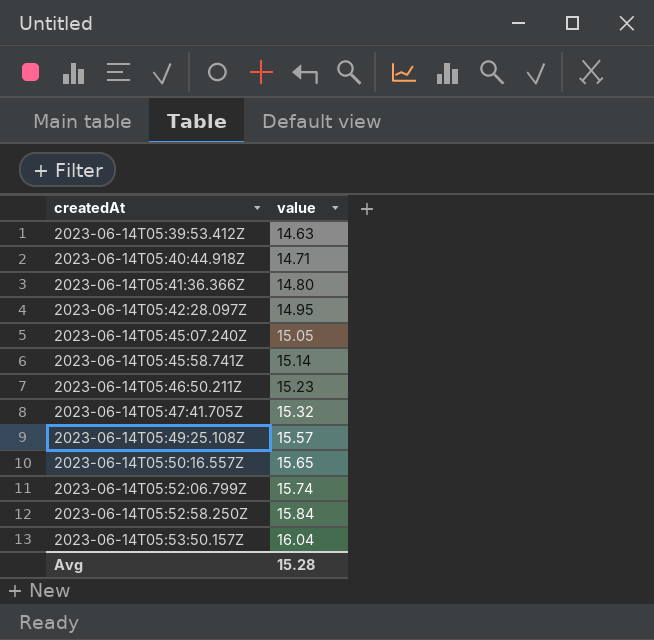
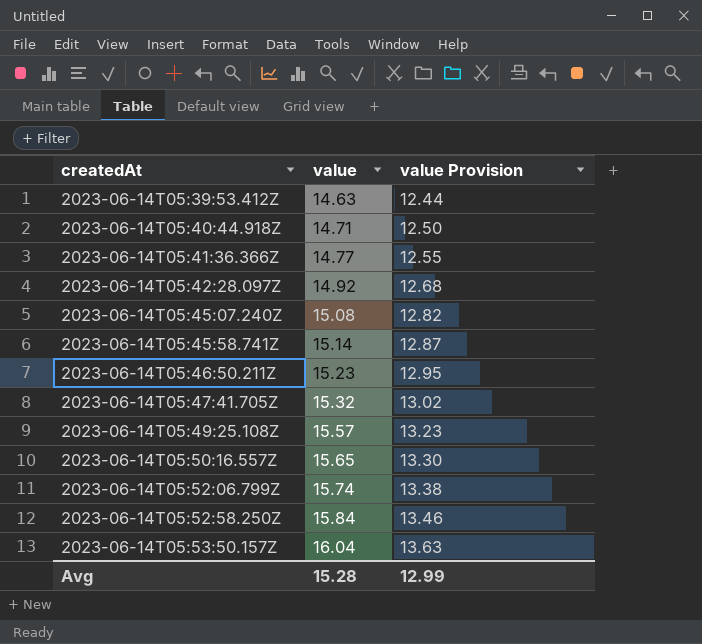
column value Provision | formula: none -> [value] * 0.85
2023-06-14T05:41:36.366Z | value: 14.80 -> 14.77
2023-06-14T05:42:28.097Z | value: 14.95 -> 14.92
2023-06-14T05:45:07.240Z | value: 15.05 -> 15.08

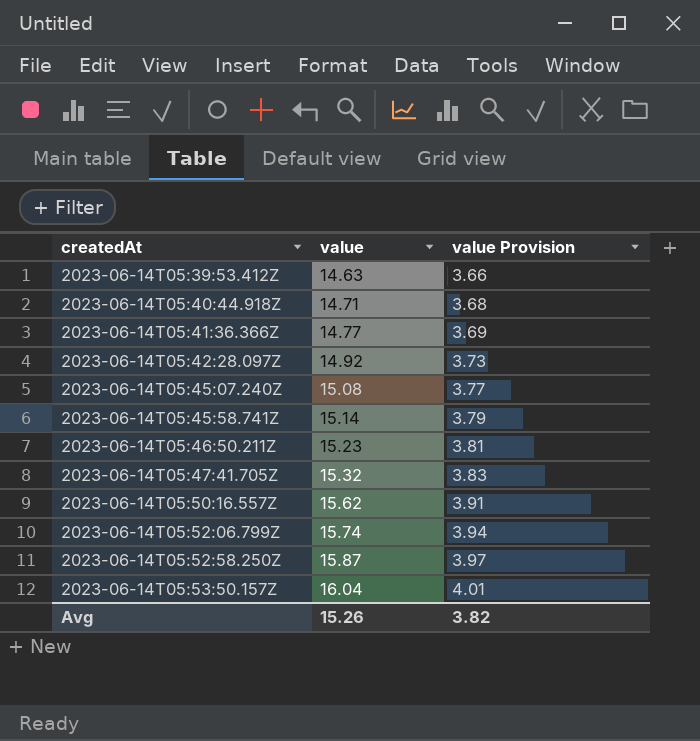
column value Provision | formula: [value] * 0.85 -> [value] * 0.25
row 2023-06-14T05:49:25.108Z: 15.57 | 13.23 -> none
2023-06-14T05:50:16.557Z | value: 15.65 -> 15.62
2023-06-14T05:52:58.250Z | value: 15.84 -> 15.87
Avg | value: 15.28 -> 15.26
Avg | value Provision: 12.99 -> 3.82

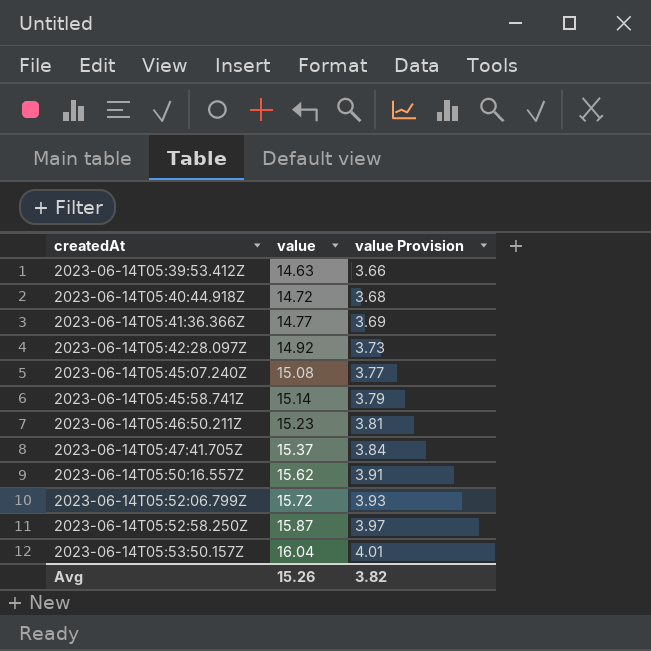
2023-06-14T05:40:44.918Z | value: 14.71 -> 14.72
2023-06-14T05:47:41.705Z | value: 15.32 -> 15.37
2023-06-14T05:47:41.705Z | value Provision: 3.83 -> 3.84
2023-06-14T05:52:06.799Z | value: 15.74 -> 15.72
2023-06-14T05:52:06.799Z | value Provision: 3.94 -> 3.93

